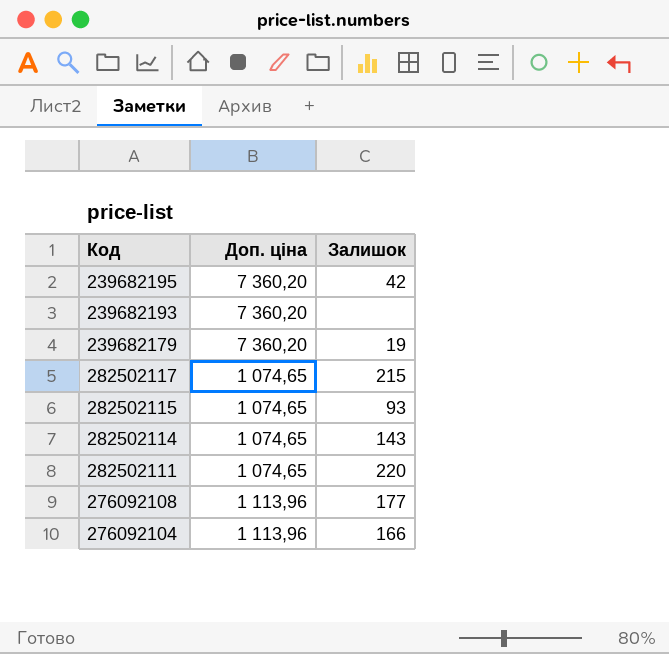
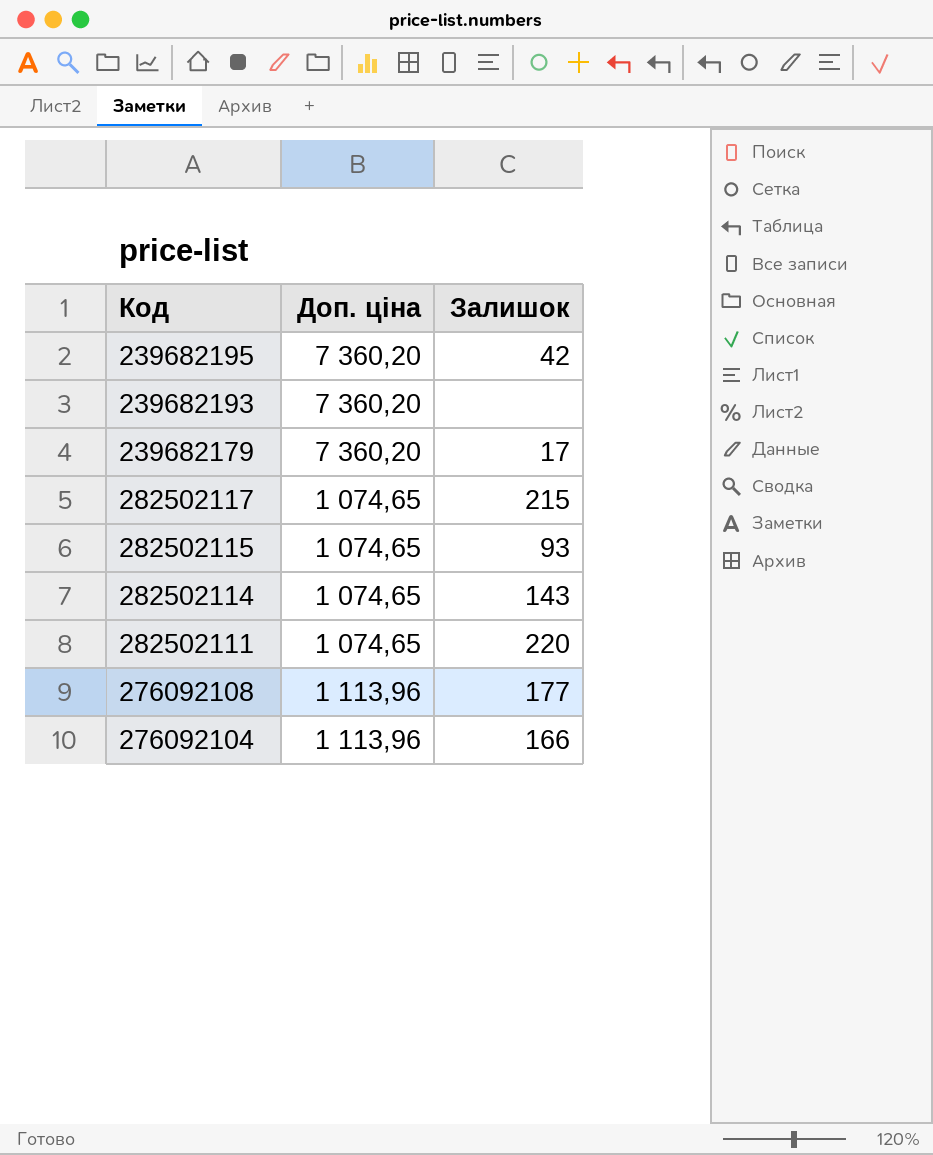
239682179 | Залишок: 19 -> 17

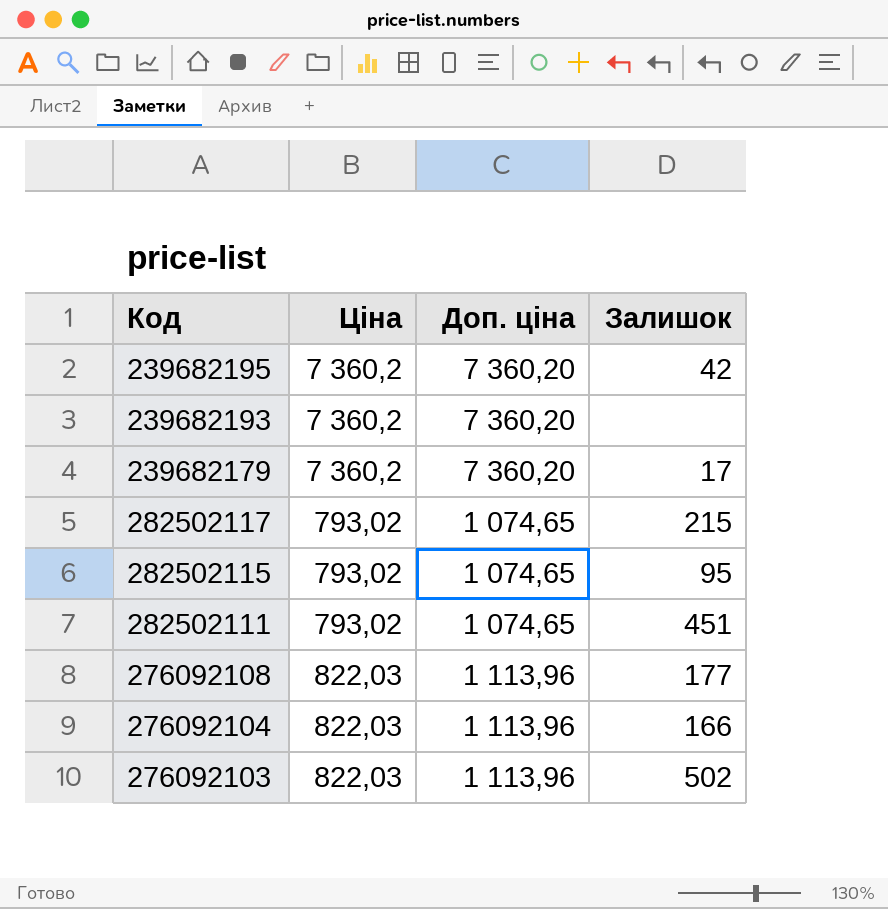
column Ціна | position: none -> 2
row 282502114: 1 074,65 | 143 -> none
282502115 | Залишок: 93 -> 95
282502111 | Залишок: 220 -> 451
row 276092103: none -> 822,03 | 1 113,96 | 502

